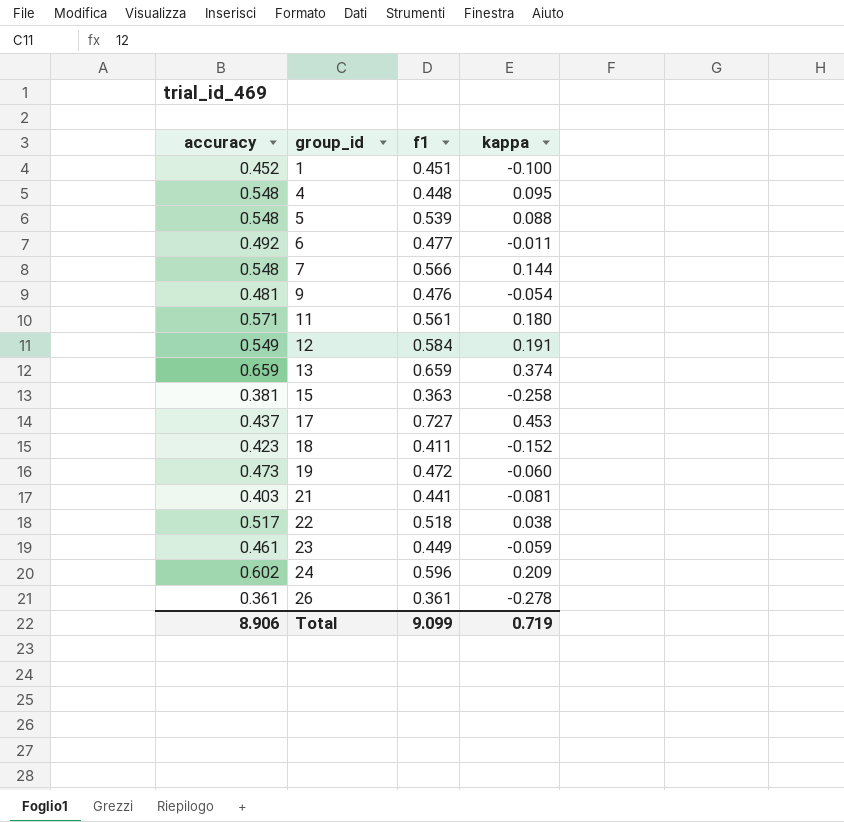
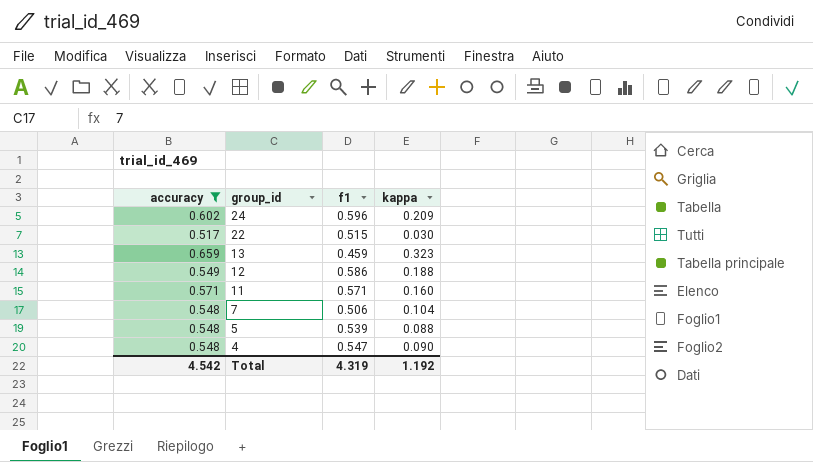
filter: none -> accuracy >= 0.517
row order: group_id ascending -> group_id descending
22 | f1: 0.518 -> 0.515
22 | kappa: 0.038 -> 0.030
13 | f1: 0.659 -> 0.459
13 | kappa: 0.374 -> 0.323
12 | f1: 0.584 -> 0.586
12 | kappa: 0.191 -> 0.188
11 | f1: 0.561 -> 0.571
11 | kappa: 0.180 -> 0.160
7 | f1: 0.566 -> 0.506
7 | kappa: 0.144 -> 0.104
4 | f1: 0.448 -> 0.547
4 | kappa: 0.095 -> 0.090
Total | accuracy: 8.906 -> 4.542
Total | f1: 9.099 -> 4.319
Total | kappa: 0.719 -> 1.192

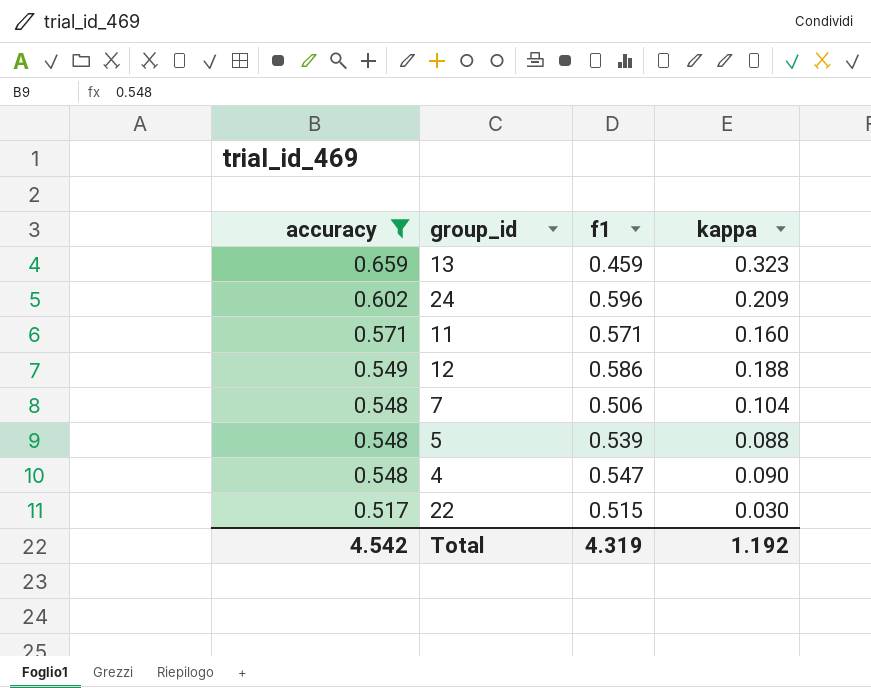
row order: group_id descending -> accuracy descending

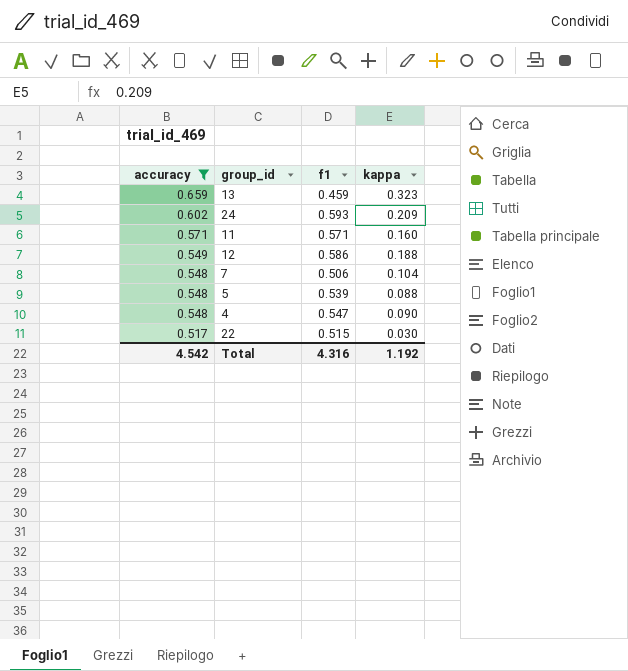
24 | f1: 0.596 -> 0.593
Total | f1: 4.319 -> 4.316

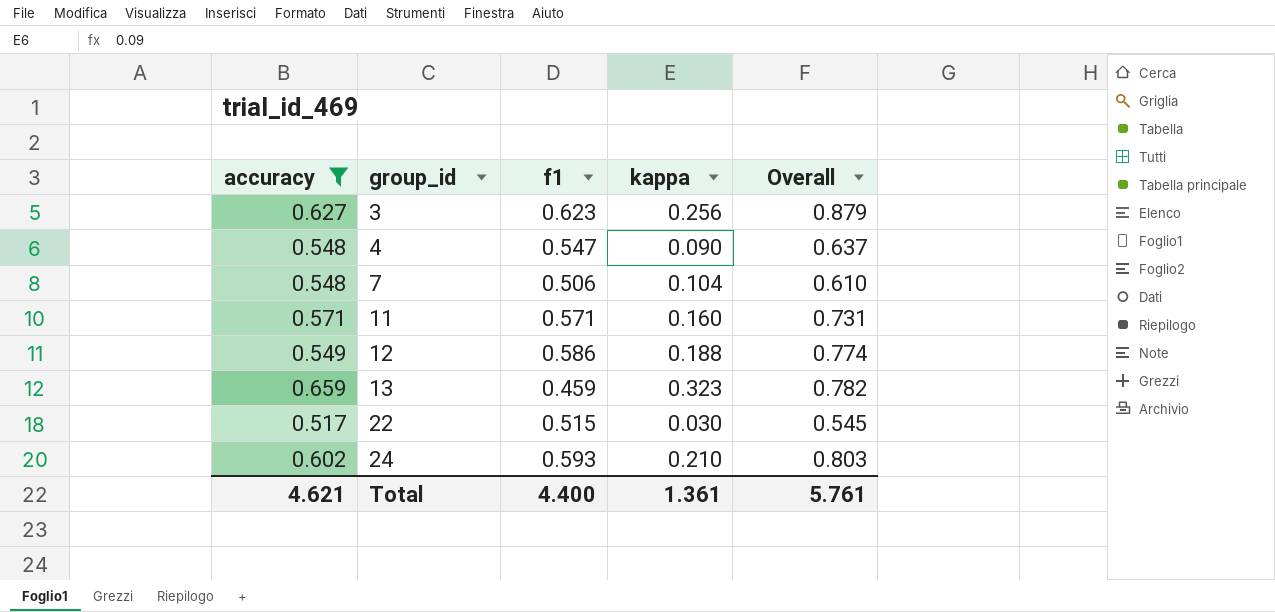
row order: accuracy descending -> group_id ascending
column Overall | formula: none -> [f1] + [kappa]
row 5: 0.548 | 0.539 | 0.088 -> none
row 3: none -> 0.627 | 0.623 | 0.256 | 0.879
24 | kappa: 0.209 -> 0.210
Total | accuracy: 4.542 -> 4.621
Total | f1: 4.316 -> 4.400
Total | kappa: 1.192 -> 1.361

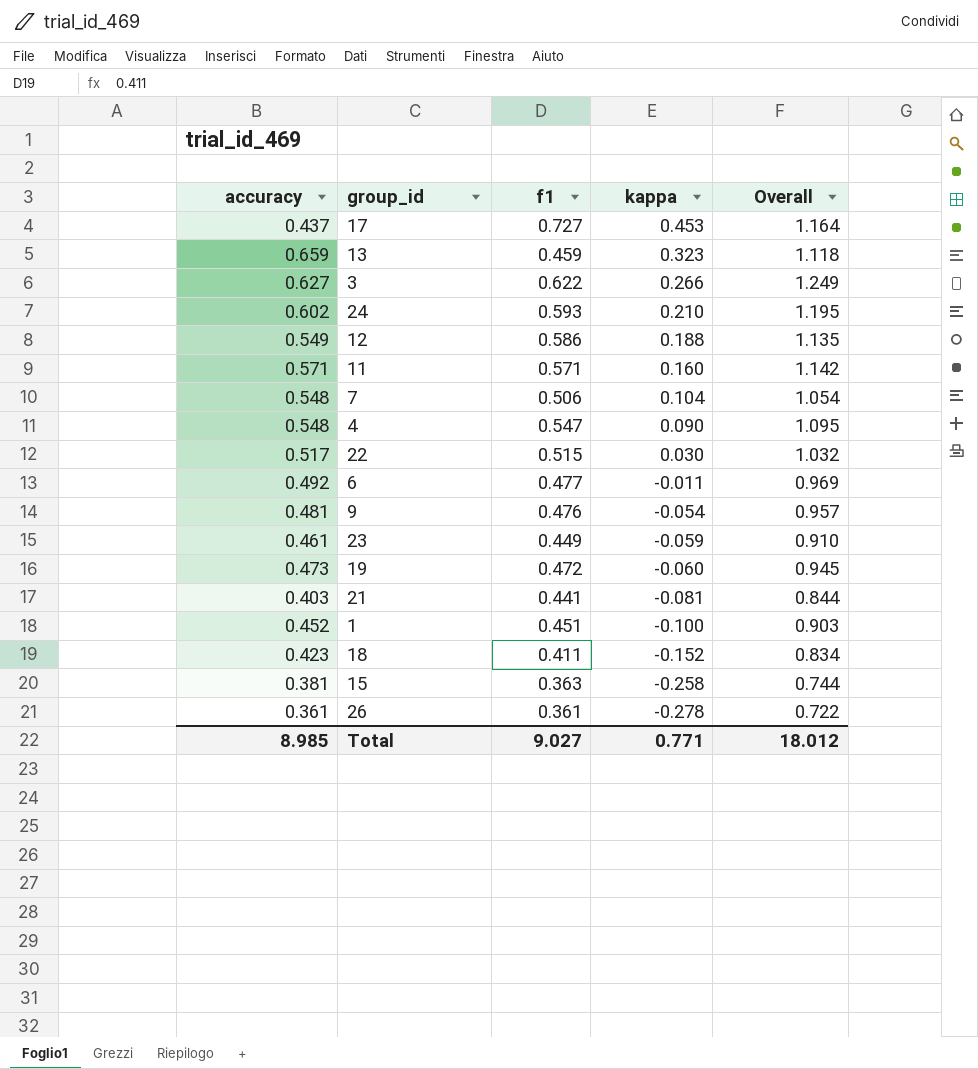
filter: accuracy >= 0.517 -> none
row order: group_id ascending -> kappa descending
column Overall | formula: [f1] + [kappa] -> [accuracy] + [f1]
3 | f1: 0.623 -> 0.622
3 | kappa: 0.256 -> 0.266
Total | accuracy: 4.621 -> 8.985
Total | f1: 4.400 -> 9.027
Total | kappa: 1.361 -> 0.771
Total | Overall: 5.761 -> 18.012

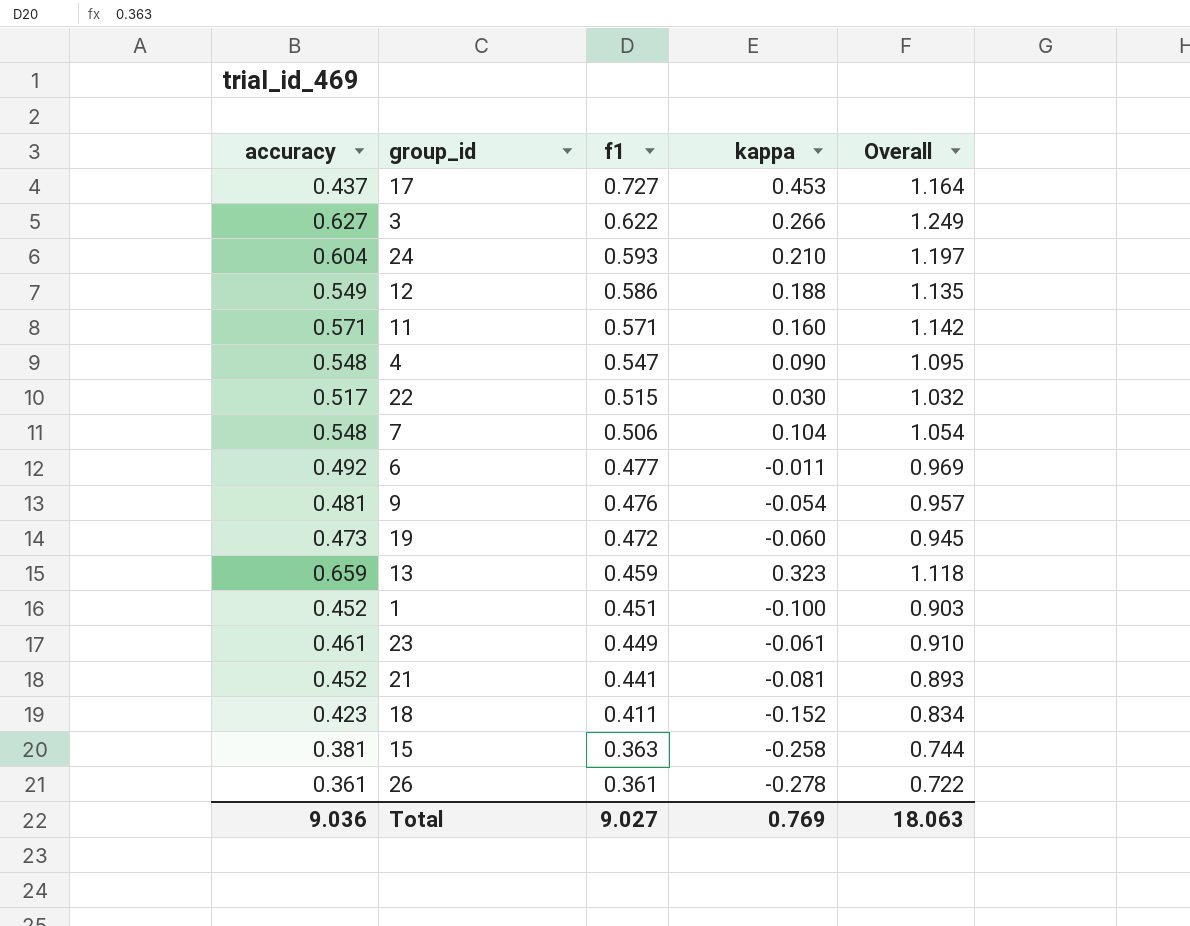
row order: kappa descending -> f1 descending
24 | accuracy: 0.602 -> 0.604
24 | Overall: 1.195 -> 1.197
23 | kappa: -0.059 -> -0.061
21 | accuracy: 0.403 -> 0.452
21 | Overall: 0.844 -> 0.893
Total | accuracy: 8.985 -> 9.036
Total | kappa: 0.771 -> 0.769
Total | Overall: 18.012 -> 18.063

